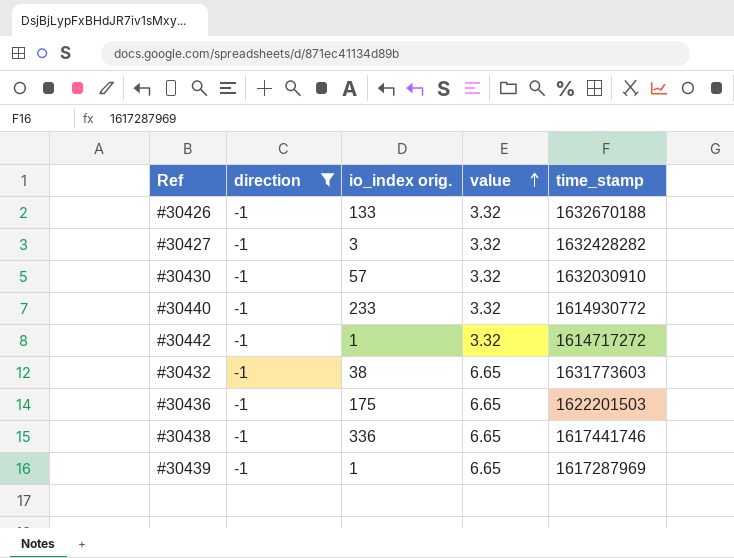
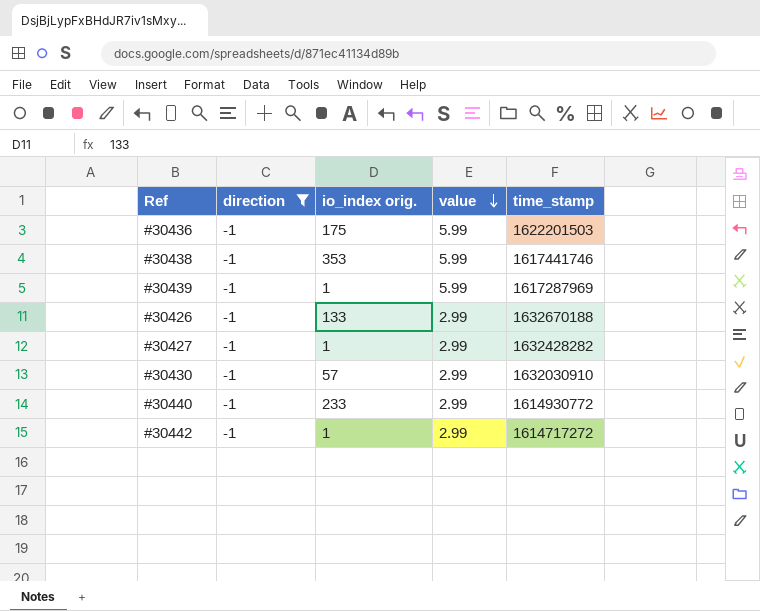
row order: value ascending -> value descending
row #30432: -1 | 38 | 6.65 | 1631773603 -> none
#30436 | value: 6.65 -> 5.99
#30438 | io_index orig.: 336 -> 353
#30438 | value: 6.65 -> 5.99
#30439 | value: 6.65 -> 5.99
#30426 | value: 3.32 -> 2.99
#30427 | io_index orig.: 3 -> 1
#30427 | value: 3.32 -> 2.99
#30430 | value: 3.32 -> 2.99
#30440 | value: 3.32 -> 2.99
#30442 | value: 3.32 -> 2.99

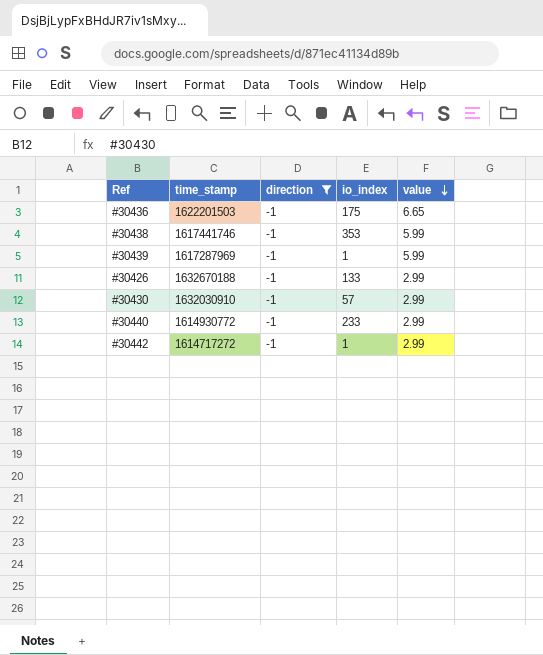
column time_stamp | position: 5 -> 2
column name: io_index orig. -> io_index
row #30427: -1 | 1 | 2.99 | 1632428282 -> none
#30436 | value: 5.99 -> 6.65

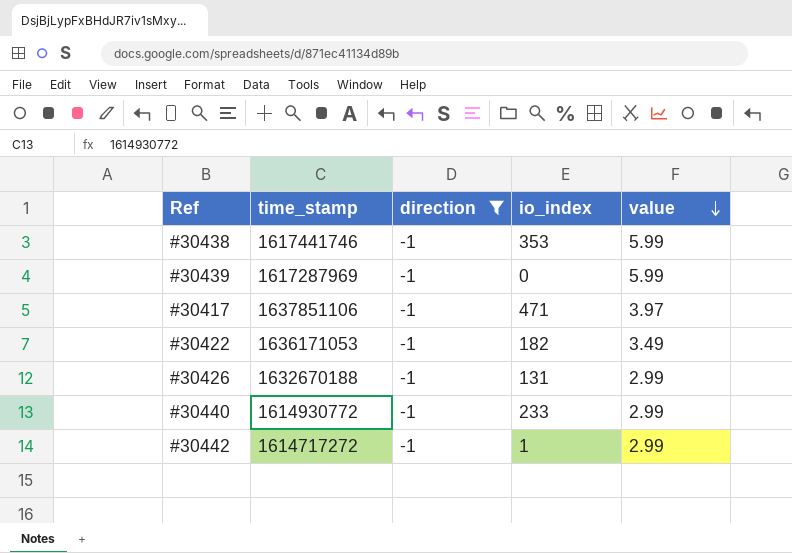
row #30436: 1622201503 | -1 | 175 | 6.65 -> none
row #30430: 1632030910 | -1 | 57 | 2.99 -> none
#30439 | io_index: 1 -> 0
row #30417: none -> 1637851106 | -1 | 471 | 3.97
row #30422: none -> 1636171053 | -1 | 182 | 3.49
#30426 | io_index: 133 -> 131

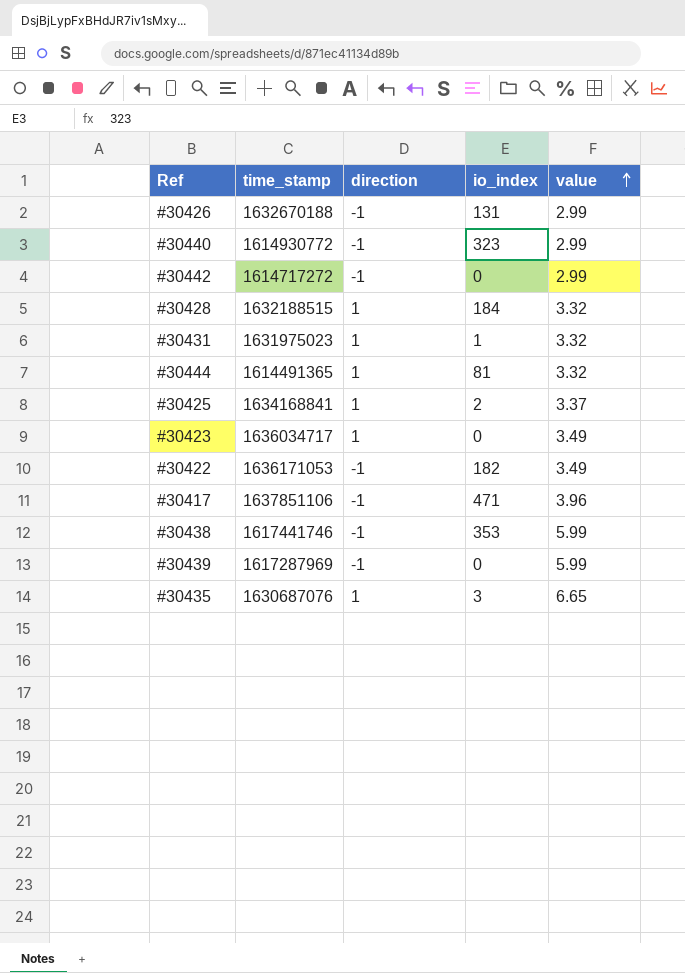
filter: direction = -1 -> none
row order: value descending -> value ascending
#30440 | io_index: 233 -> 323
#30442 | io_index: 1 -> 0
#30417 | value: 3.97 -> 3.96

